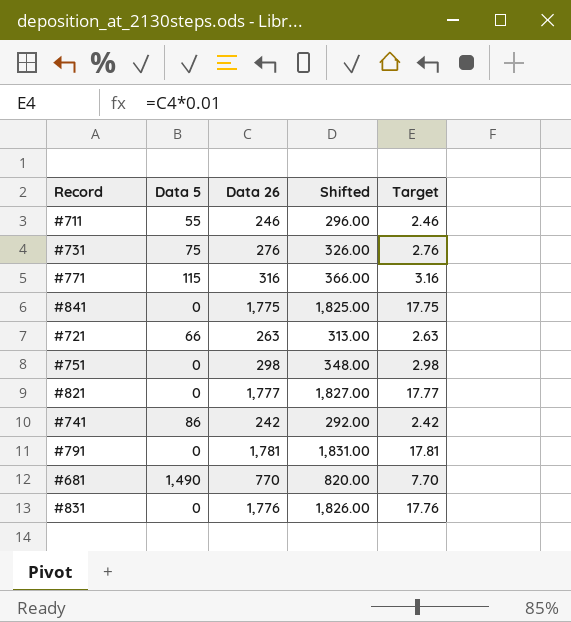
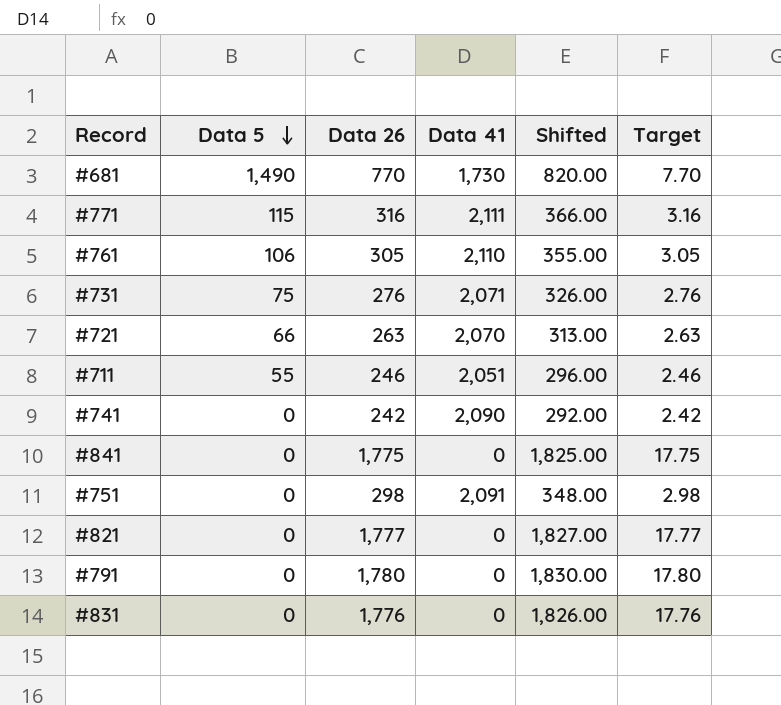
row order: none -> Data 5 descending
column Data 41 | position: none -> 4
row #761: none -> 106 | 305 | 2,110 | 355.00 | 3.05
#741 | Data 5: 86 -> 0
#791 | Data 26: 1,781 -> 1,780
#791 | Shifted: 1,831.00 -> 1,830.00
#791 | Target: 17.81 -> 17.80

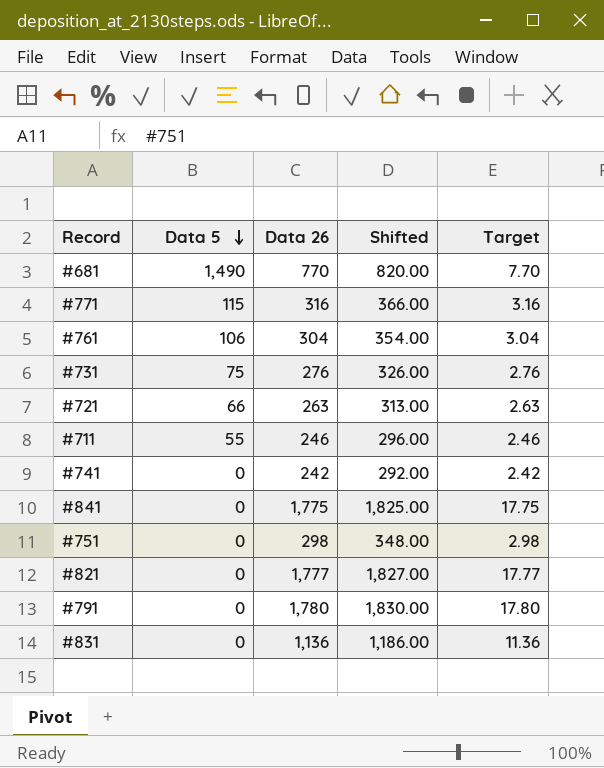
column Data 41 | position: 4 -> none
#761 | Data 26: 305 -> 304
#761 | Shifted: 355.00 -> 354.00
#761 | Target: 3.05 -> 3.04
#831 | Data 26: 1,776 -> 1,136
#831 | Shifted: 1,826.00 -> 1,186.00
#831 | Target: 17.76 -> 11.36

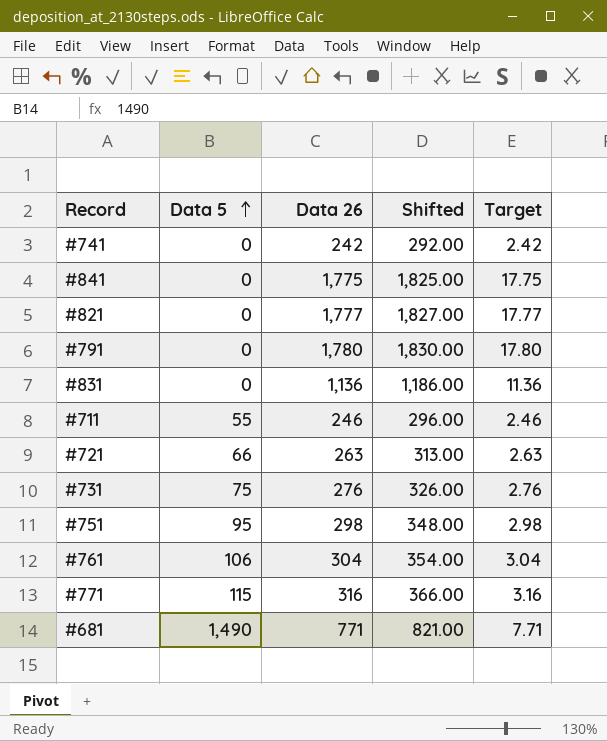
row order: Data 5 descending -> Data 5 ascending
#751 | Data 5: 0 -> 95
#681 | Data 26: 770 -> 771
#681 | Shifted: 820.00 -> 821.00
#681 | Target: 7.70 -> 7.71

